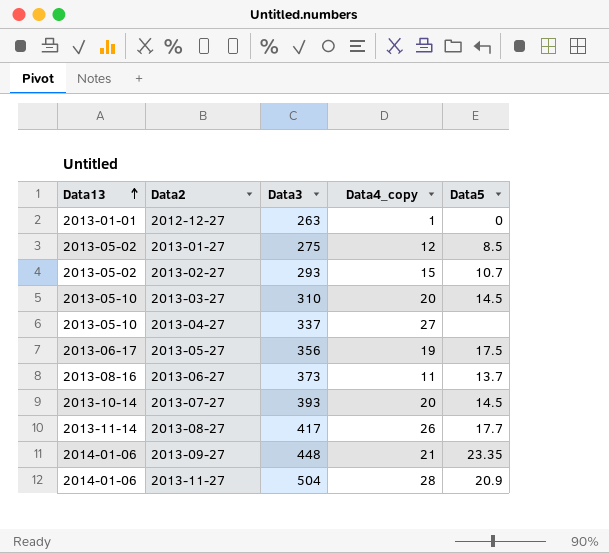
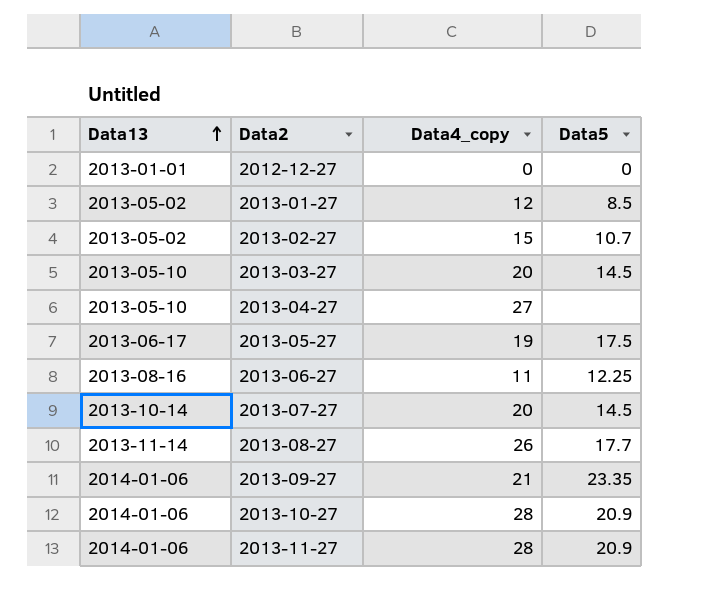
column Data3 | position: 3 -> none
2012-12-27 | Data4_copy: 1 -> 0
2013-06-27 | Data5: 13.7 -> 12.25
row 2013-10-27: none -> 2014-01-06 | 28 | 20.9

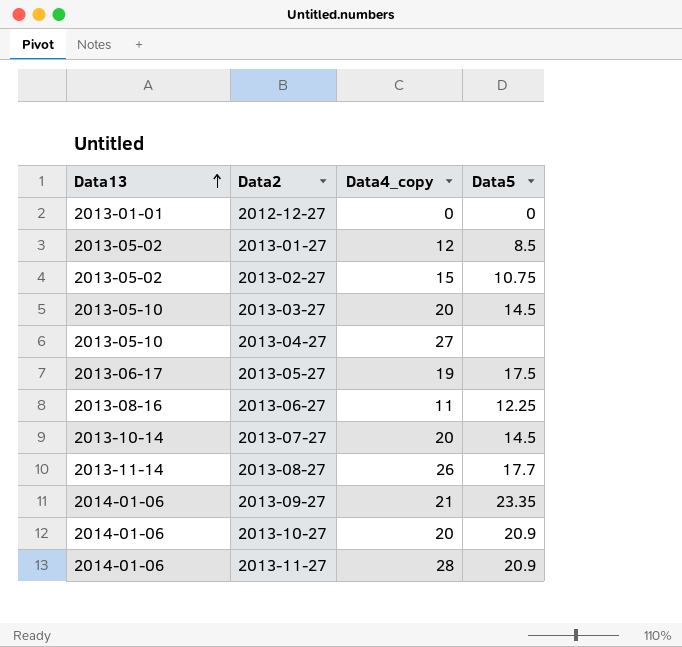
2013-02-27 | Data5: 10.7 -> 10.75
2013-10-27 | Data4_copy: 28 -> 20

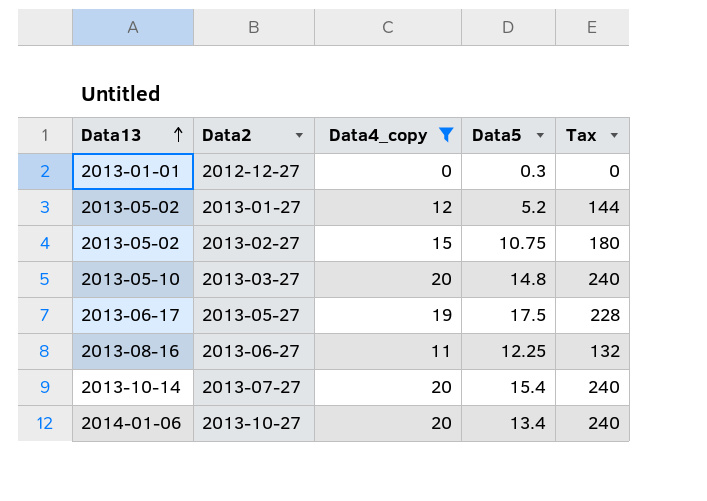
filter: none -> Data4_copy <= 20
column Tax | formula: none -> [Data4_copy] * 12
2012-12-27 | Data5: 0 -> 0.3
2013-01-27 | Data5: 8.5 -> 5.2
2013-03-27 | Data5: 14.5 -> 14.8
2013-07-27 | Data5: 14.5 -> 15.4
2013-10-27 | Data5: 20.9 -> 13.4

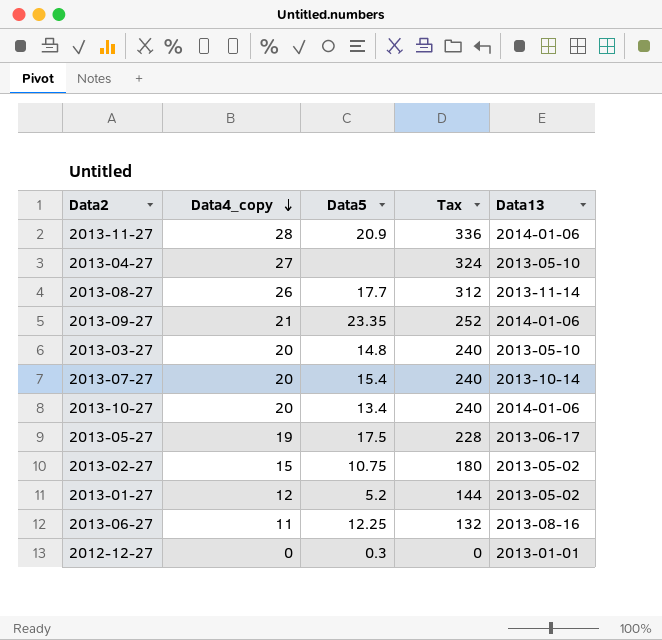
filter: Data4_copy <= 20 -> none
row order: Data13 ascending -> Data4_copy descending
column Data13 | position: 1 -> 5

